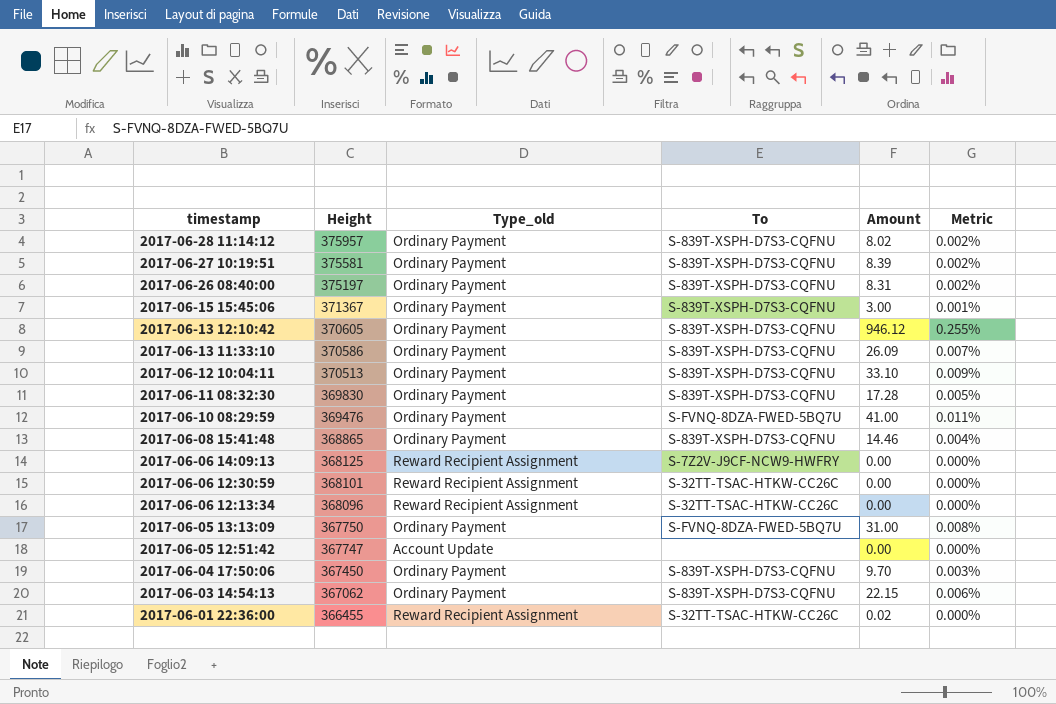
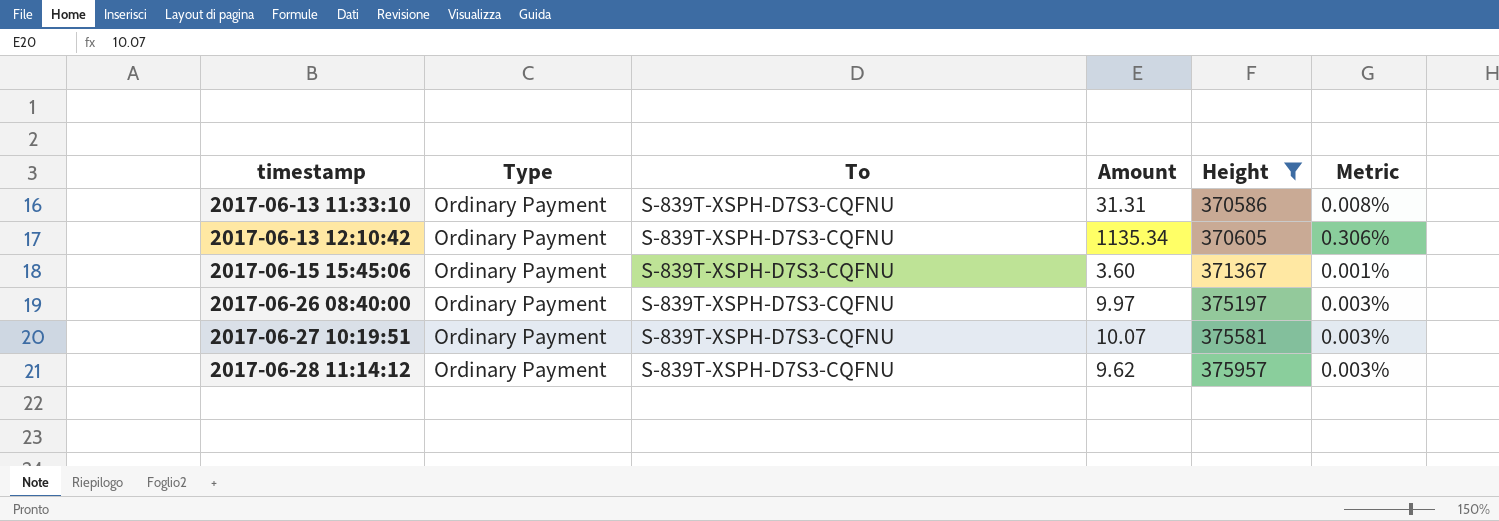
filter: none -> Height >= 370586
row order: timestamp descending -> timestamp ascending
column name: Type_old -> Type
column Height | position: 2 -> 5
2017-06-13 11:33:10 | Amount: 26.09 -> 31.31
2017-06-13 11:33:10 | Metric: 0.007% -> 0.008%
2017-06-13 12:10:42 | Amount: 946.12 -> 1135.34
2017-06-13 12:10:42 | Metric: 0.255% -> 0.306%
2017-06-15 15:45:06 | Amount: 3.00 -> 3.60
2017-06-26 08:40:00 | Amount: 8.31 -> 9.97
2017-06-26 08:40:00 | Metric: 0.002% -> 0.003%
2017-06-27 10:19:51 | Amount: 8.39 -> 10.07
2017-06-27 10:19:51 | Metric: 0.002% -> 0.003%
2017-06-28 11:14:12 | Amount: 8.02 -> 9.62
2017-06-28 11:14:12 | Metric: 0.002% -> 0.003%

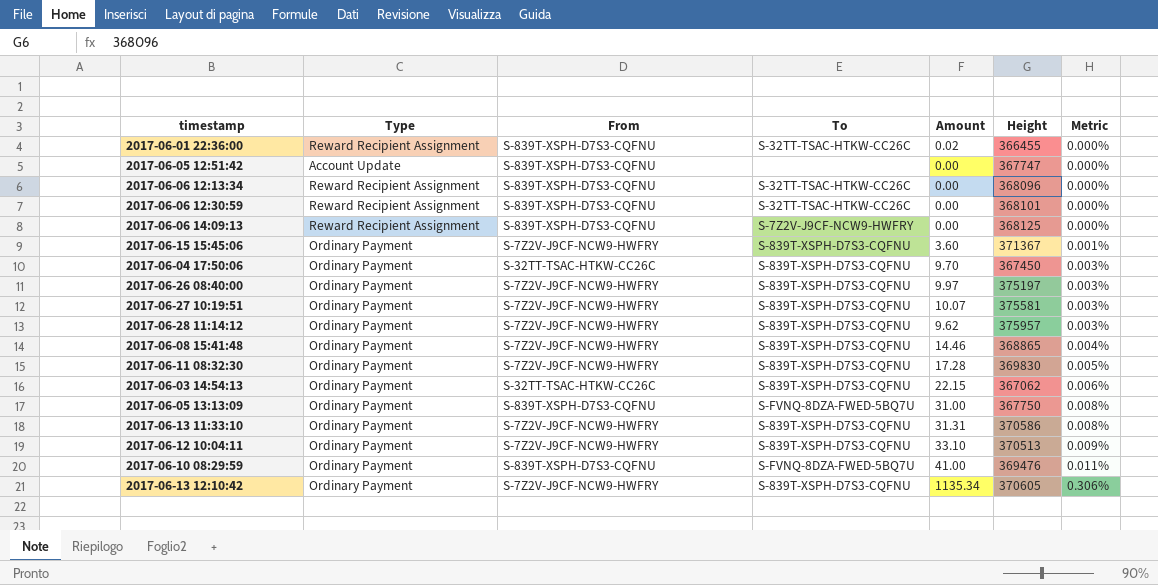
filter: Height >= 370586 -> none
row order: timestamp ascending -> Metric ascending
column From | position: none -> 3

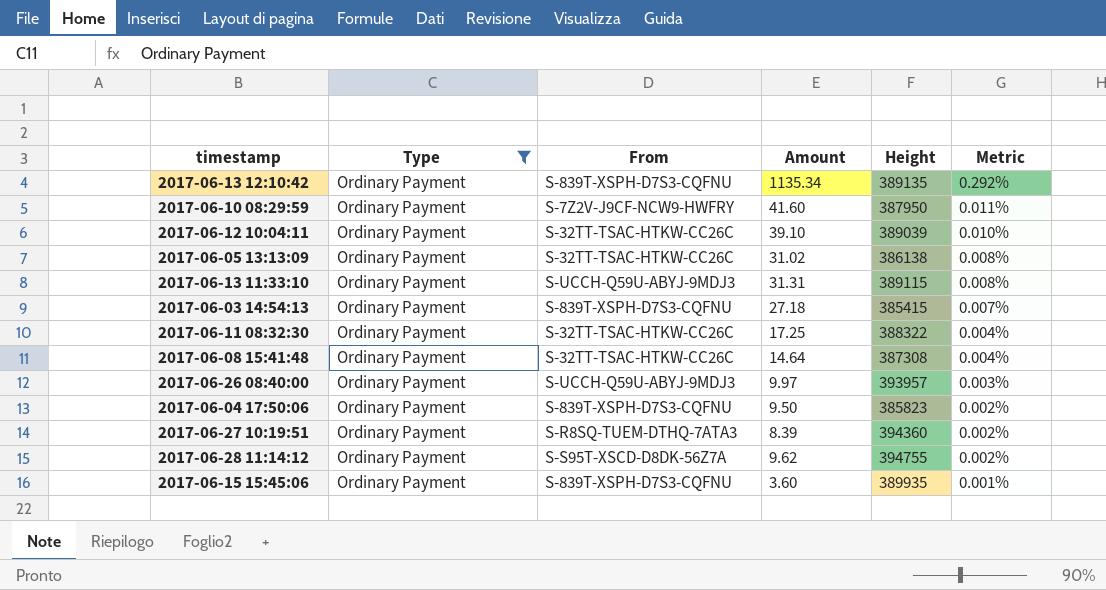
filter: none -> Type = Ordinary Payment
row order: Metric ascending -> Metric descending
column To | position: 4 -> none
2017-06-13 12:10:42 | From: S-7Z2V-J9CF-NCW9-HWFRY -> S-839T-XSPH-D7S3-CQFNU
2017-06-13 12:10:42 | Height: 370605 -> 389135
2017-06-13 12:10:42 | Metric: 0.306% -> 0.292%
2017-06-10 08:29:59 | From: S-839T-XSPH-D7S3-CQFNU -> S-7Z2V-J9CF-NCW9-HWFRY
2017-06-10 08:29:59 | Amount: 41.00 -> 41.60
2017-06-10 08:29:59 | Height: 369476 -> 387950
2017-06-12 10:04:11 | From: S-7Z2V-J9CF-NCW9-HWFRY -> S-32TT-TSAC-HTKW-CC26C
2017-06-12 10:04:11 | Amount: 33.10 -> 39.10
2017-06-12 10:04:11 | Height: 370513 -> 389039
2017-06-12 10:04:11 | Metric: 0.009% -> 0.010%
2017-06-05 13:13:09 | From: S-839T-XSPH-D7S3-CQFNU -> S-32TT-TSAC-HTKW-CC26C
2017-06-05 13:13:09 | Amount: 31.00 -> 31.02
2017-06-05 13:13:09 | Height: 367750 -> 386138
2017-06-13 11:33:10 | From: S-7Z2V-J9CF-NCW9-HWFRY -> S-UCCH-Q59U-ABYJ-9MDJ3
2017-06-13 11:33:10 | Height: 370586 -> 389115
2017-06-03 14:54:13 | From: S-32TT-TSAC-HTKW-CC26C -> S-839T-XSPH-D7S3-CQFNU
2017-06-03 14:54:13 | Amount: 22.15 -> 27.18
2017-06-03 14:54:13 | Height: 367062 -> 385415
2017-06-03 14:54:13 | Metric: 0.006% -> 0.007%
2017-06-11 08:32:30 | From: S-7Z2V-J9CF-NCW9-HWFRY -> S-32TT-TSAC-HTKW-CC26C
2017-06-11 08:32:30 | Amount: 17.28 -> 17.25
2017-06-11 08:32:30 | Height: 369830 -> 388322
2017-06-11 08:32:30 | Metric: 0.005% -> 0.004%
2017-06-08 15:41:48 | From: S-7Z2V-J9CF-NCW9-HWFRY -> S-32TT-TSAC-HTKW-CC26C
2017-06-08 15:41:48 | Amount: 14.46 -> 14.64
2017-06-08 15:41:48 | Height: 368865 -> 387308
2017-06-26 08:40:00 | From: S-7Z2V-J9CF-NCW9-HWFRY -> S-UCCH-Q59U-ABYJ-9MDJ3
2017-06-26 08:40:00 | Height: 375197 -> 393957
2017-06-04 17:50:06 | From: S-32TT-TSAC-HTKW-CC26C -> S-839T-XSPH-D7S3-CQFNU
2017-06-04 17:50:06 | Amount: 9.70 -> 9.50
2017-06-04 17:50:06 | Height: 367450 -> 385823
2017-06-04 17:50:06 | Metric: 0.003% -> 0.002%
2017-06-27 10:19:51 | From: S-7Z2V-J9CF-NCW9-HWFRY -> S-R8SQ-TUEM-DTHQ-7ATA3
2017-06-27 10:19:51 | Amount: 10.07 -> 8.39
2017-06-27 10:19:51 | Height: 375581 -> 394360
2017-06-27 10:19:51 | Metric: 0.003% -> 0.002%
2017-06-28 11:14:12 | From: S-7Z2V-J9CF-NCW9-HWFRY -> S-S95T-XSCD-D8DK-56Z7A
2017-06-28 11:14:12 | Height: 375957 -> 394755
2017-06-28 11:14:12 | Metric: 0.003% -> 0.002%
2017-06-15 15:45:06 | From: S-7Z2V-J9CF-NCW9-HWFRY -> S-839T-XSPH-D7S3-CQFNU
2017-06-15 15:45:06 | Height: 371367 -> 389935

